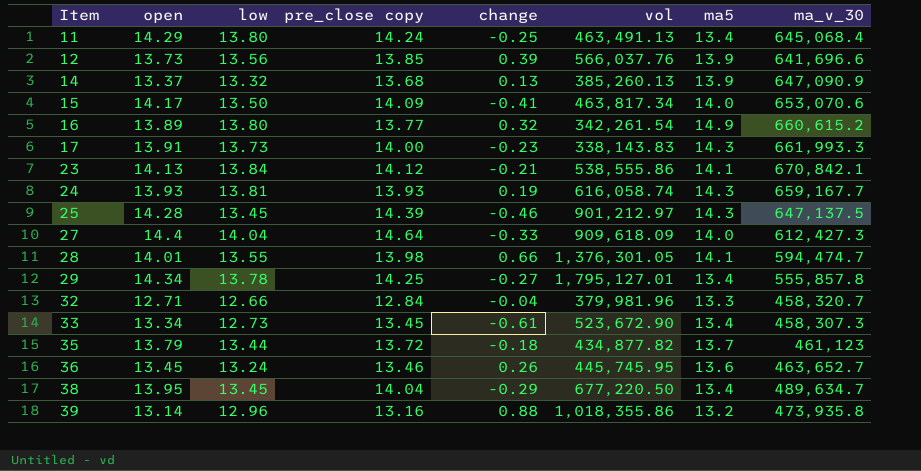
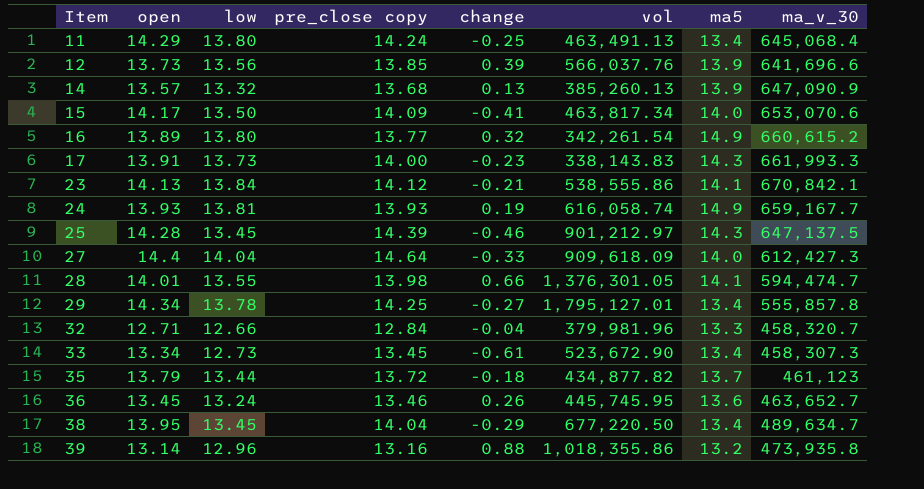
14 | open: 13.37 -> 13.57
24 | ma5: 14.3 -> 14.9

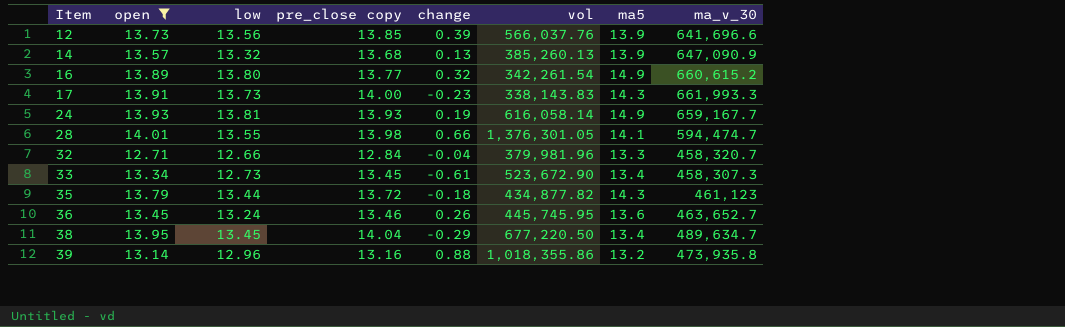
filter: none -> open <= 14.01
24 | vol: 616,058.74 -> 616,058.14
35 | ma5: 13.7 -> 14.3

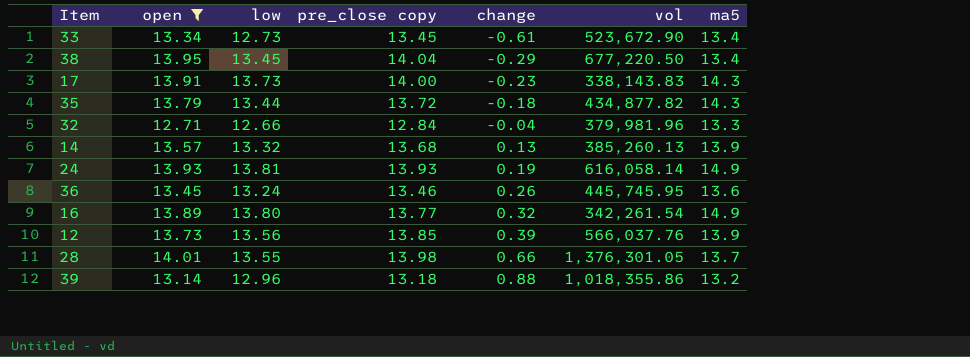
row order: Item ascending -> change ascending
column ma_v_30 | position: 8 -> none
28 | ma5: 14.1 -> 13.7
39 | pre_close copy: 13.16 -> 13.18

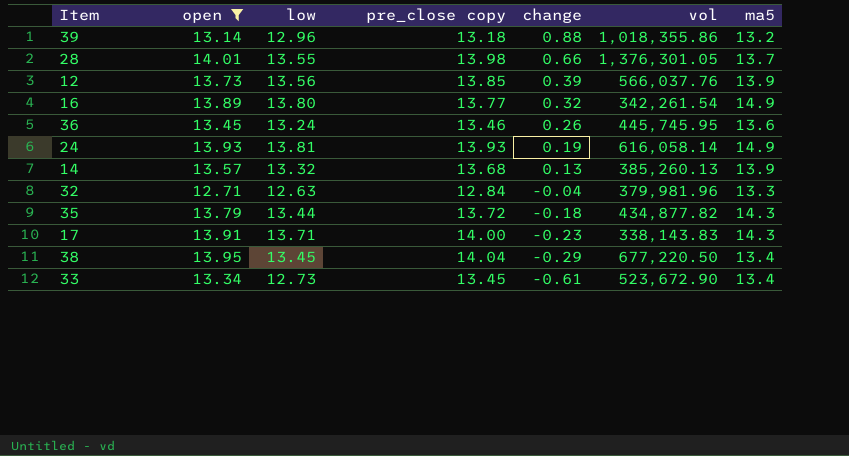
row order: change ascending -> change descending
32 | low: 12.66 -> 12.63
17 | low: 13.73 -> 13.71

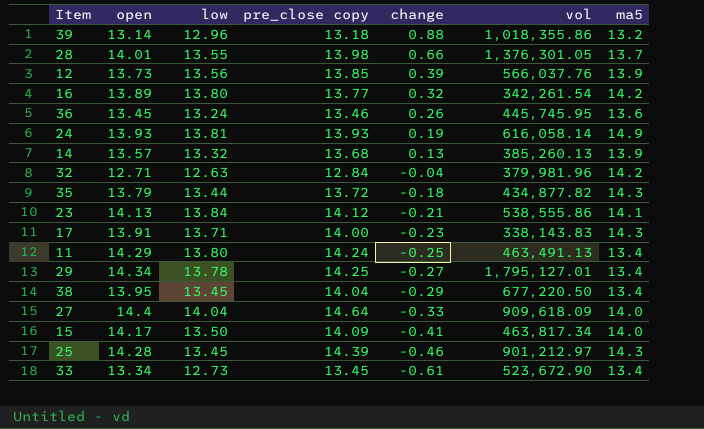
filter: open <= 14.01 -> none
16 | ma5: 14.9 -> 14.2
32 | ma5: 13.3 -> 14.2

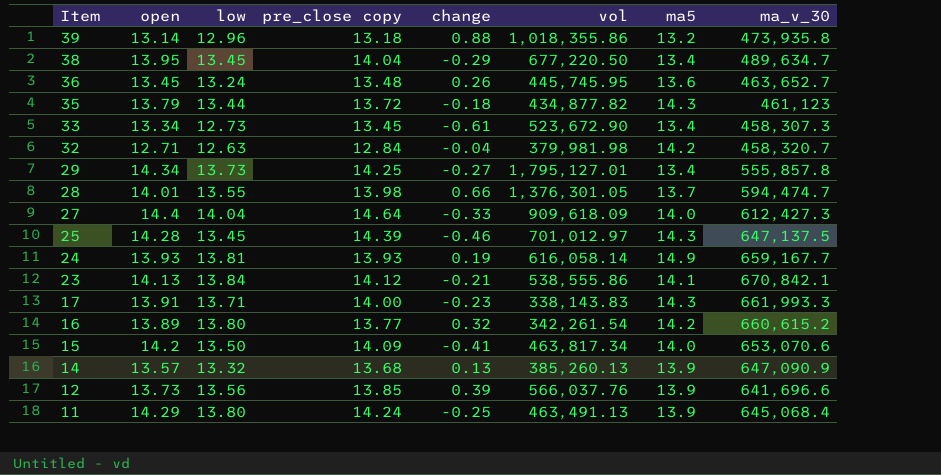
row order: change descending -> Item descending
column ma_v_30 | position: none -> 8
36 | pre_close copy: 13.46 -> 13.48
32 | vol: 379,981.96 -> 379,981.98
29 | low: 13.78 -> 13.73
25 | vol: 901,212.97 -> 701,012.97
15 | open: 14.17 -> 14.2
11 | ma5: 13.4 -> 13.9

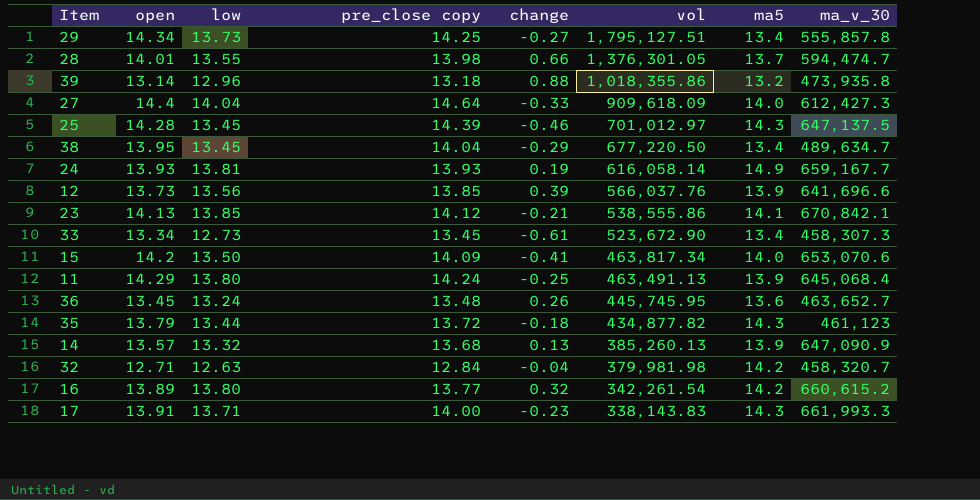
row order: Item descending -> vol descending
29 | vol: 1,795,127.01 -> 1,795,127.51
23 | low: 13.84 -> 13.85

